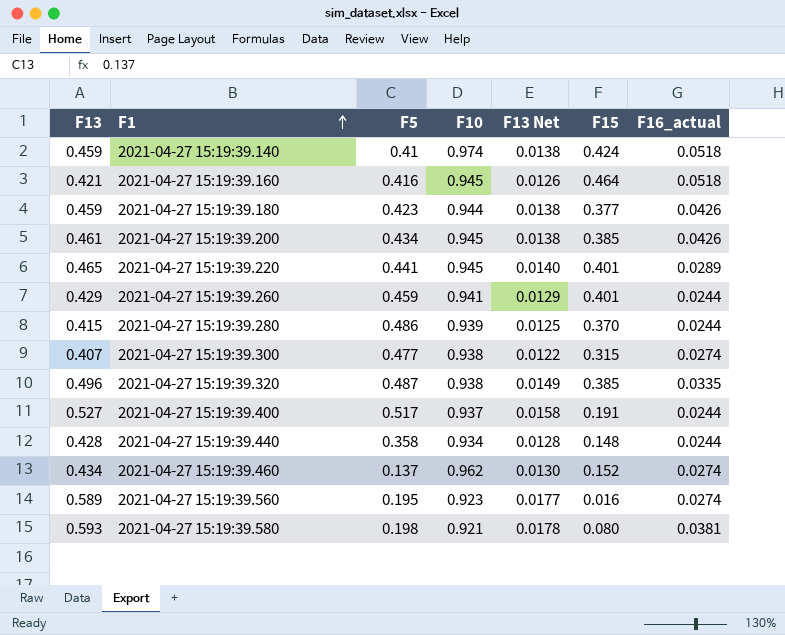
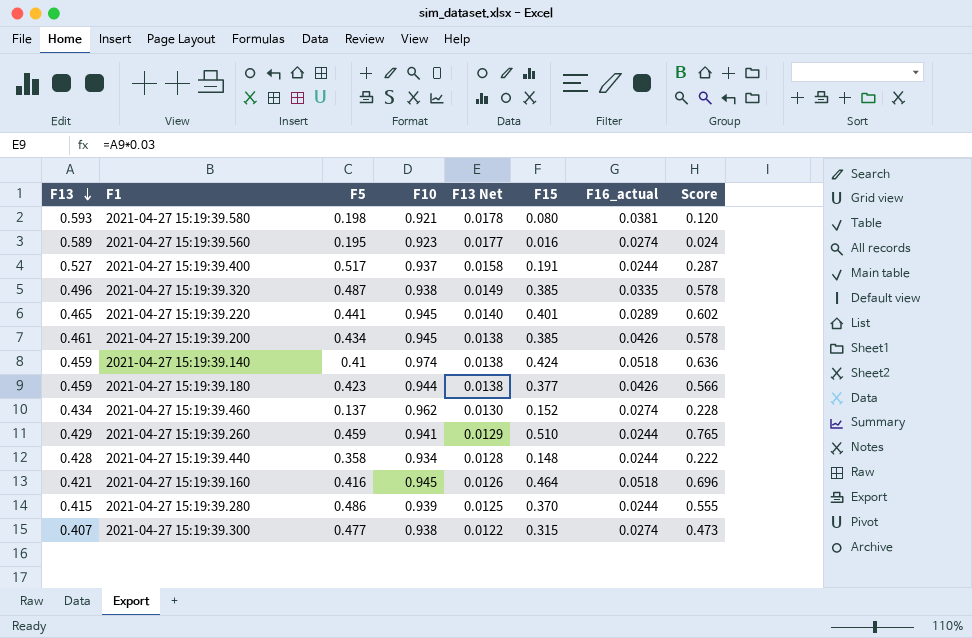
row order: F1 ascending -> F13 descending
column Score | formula: none -> [F15] * 1.5
2021-04-27 15:19:39.260 | F15: 0.401 -> 0.510

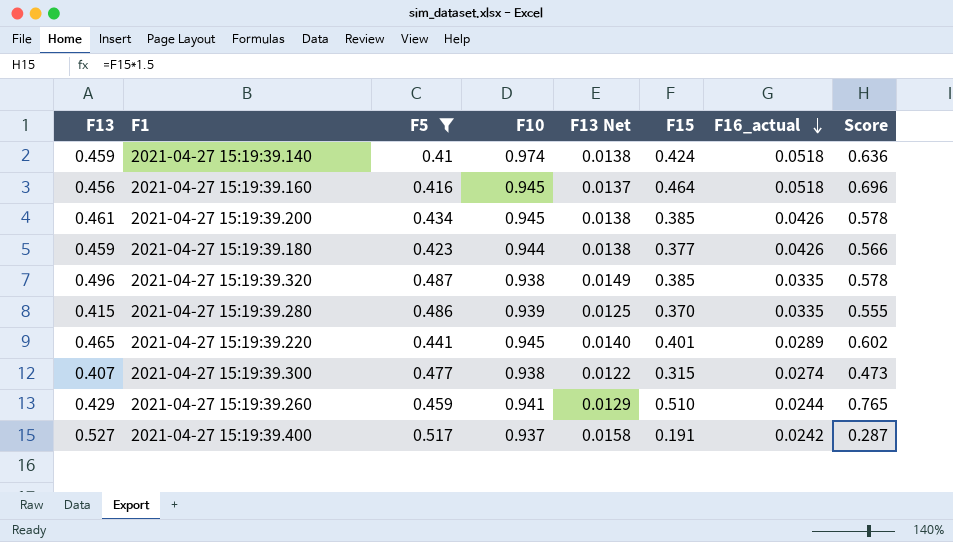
filter: none -> F5 >= 0.41
row order: F13 descending -> F16_actual descending
2021-04-27 15:19:39.160 | F13: 0.421 -> 0.456
2021-04-27 15:19:39.160 | F13 Net: 0.0126 -> 0.0137
2021-04-27 15:19:39.280 | F16_actual: 0.0244 -> 0.0335
2021-04-27 15:19:39.400 | F16_actual: 0.0244 -> 0.0242

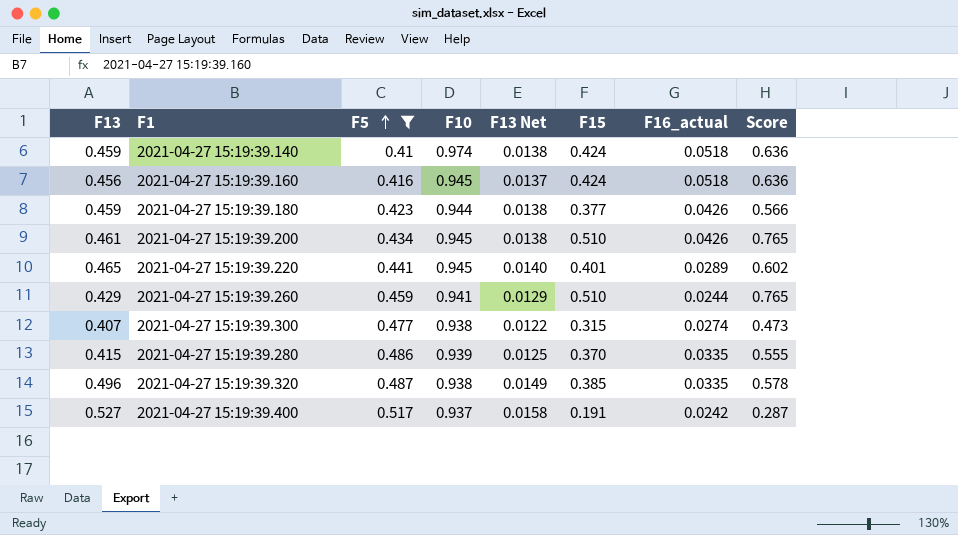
row order: F16_actual descending -> F5 ascending
2021-04-27 15:19:39.160 | F15: 0.464 -> 0.424
2021-04-27 15:19:39.160 | Score: 0.696 -> 0.636
2021-04-27 15:19:39.200 | F15: 0.385 -> 0.510
2021-04-27 15:19:39.200 | Score: 0.578 -> 0.765

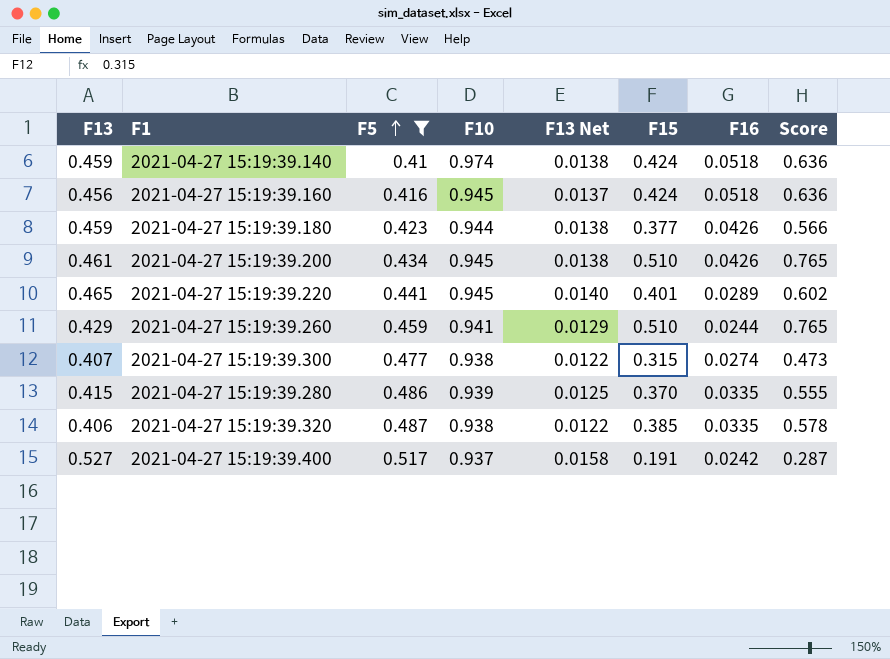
column name: F16_actual -> F16
2021-04-27 15:19:39.320 | F13: 0.496 -> 0.406
2021-04-27 15:19:39.320 | F13 Net: 0.0149 -> 0.0122

